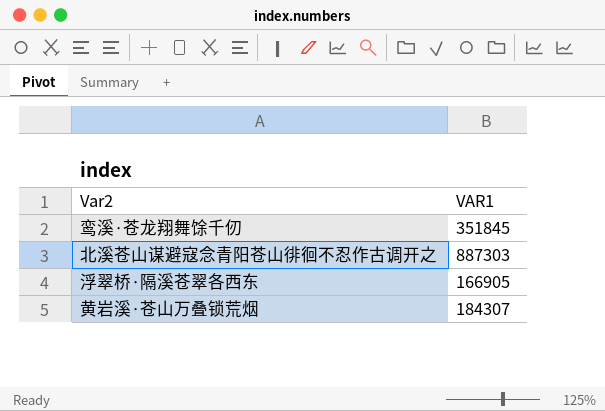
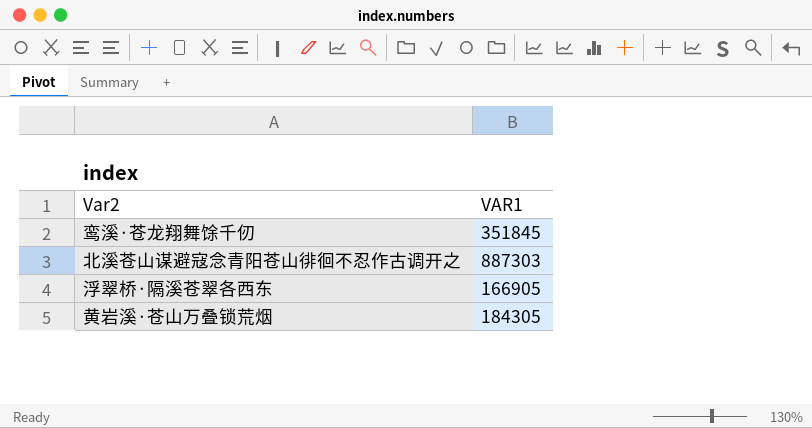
黄岩溪·苍山万叠锁荒烟 | VAR1: 184307 -> 184305

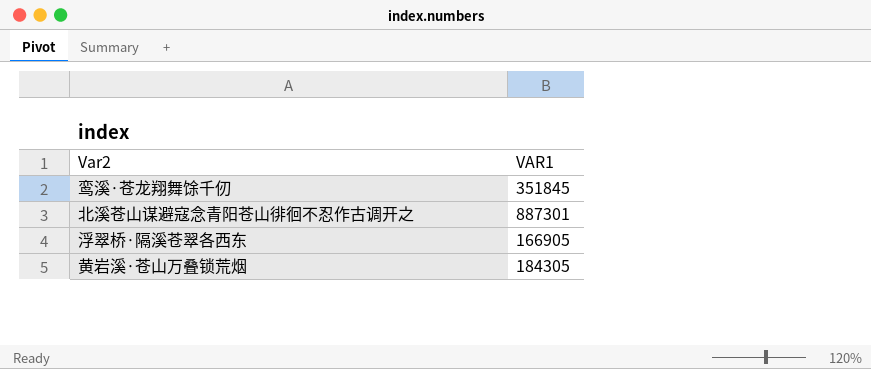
北溪苍山谋避寇念青阳苍山徘徊不忍作古调开之 | VAR1: 887303 -> 887301

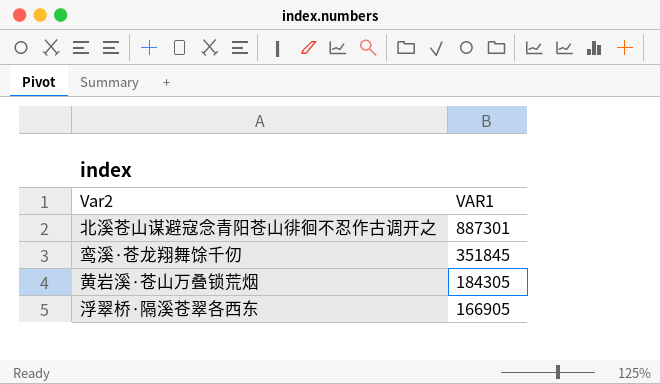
row order: none -> VAR1 descending

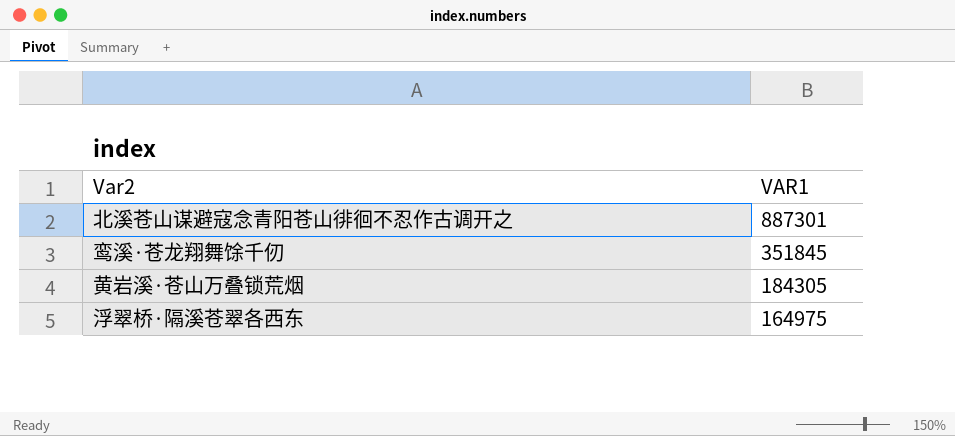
浮翠桥·隔溪苍翠各西东 | VAR1: 166905 -> 164975

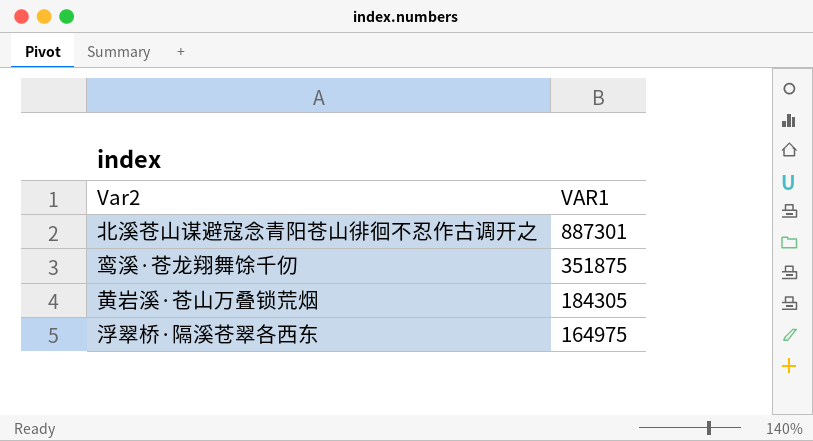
鸾溪·苍龙翔舞馀千仞 | VAR1: 351845 -> 351875

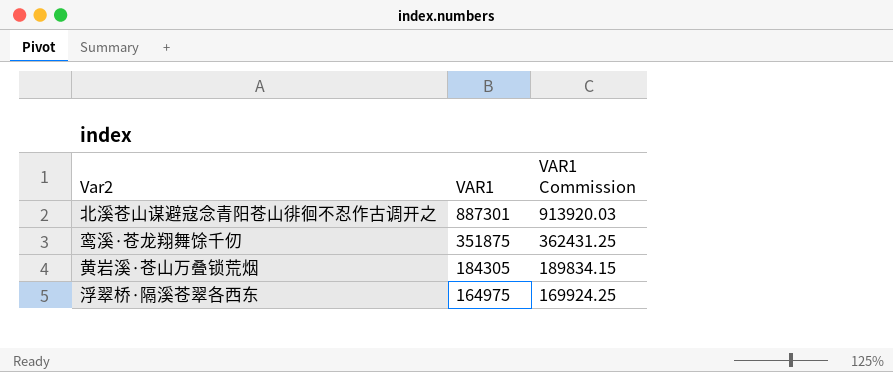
column VAR1 Commission | formula: none -> [VAR1] * 1.03

